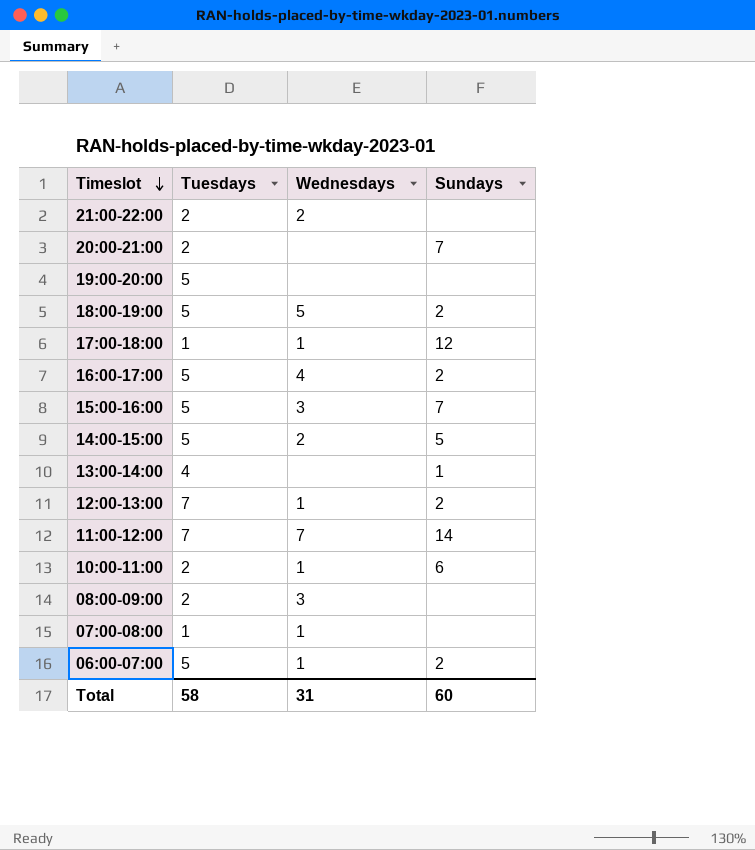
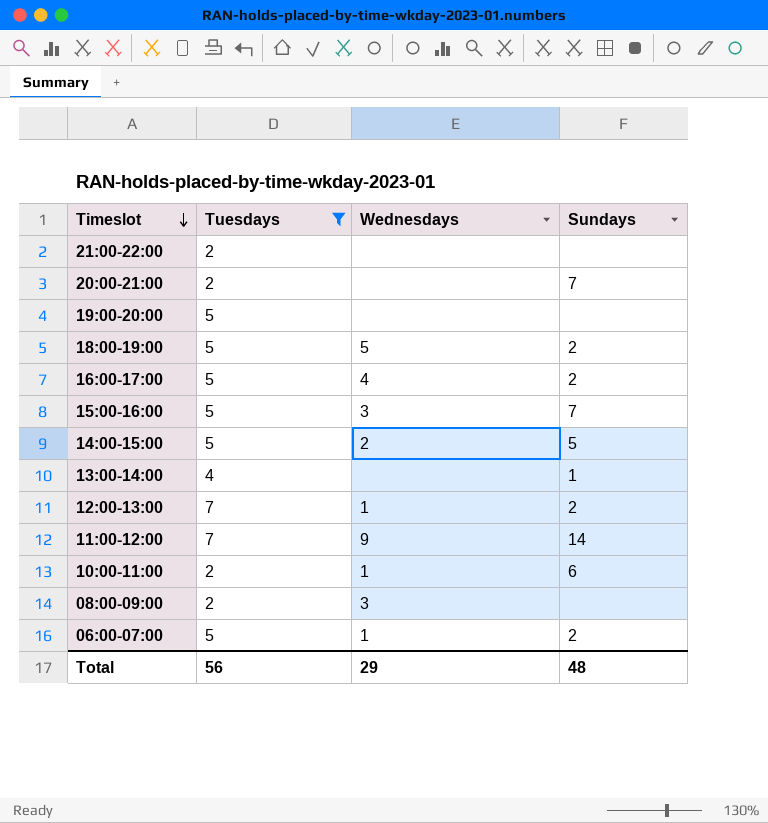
filter: none -> Tuesdays != 1
21:00-22:00 | Wednesdays: 2 -> none
11:00-12:00 | Wednesdays: 7 -> 9
Total | Tuesdays: 58 -> 56
Total | Wednesdays: 31 -> 29
Total | Sundays: 60 -> 48

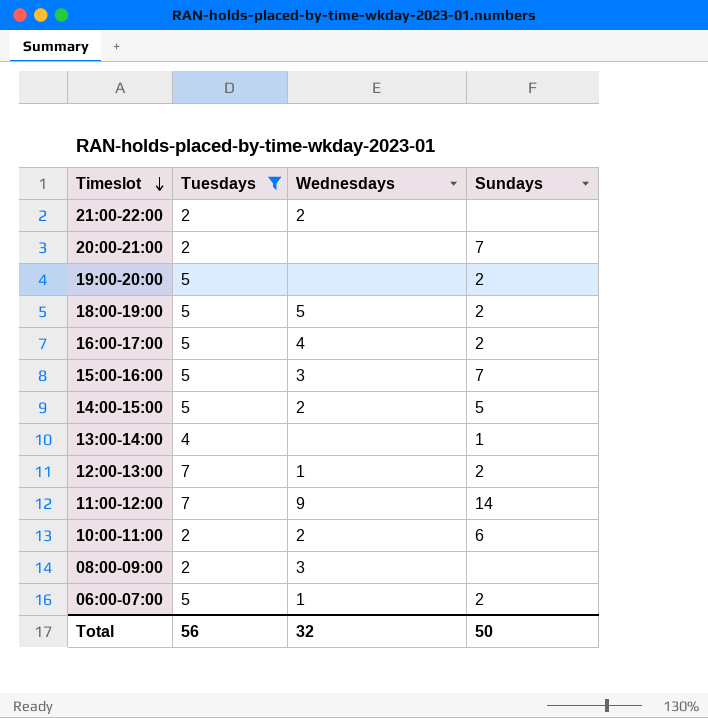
21:00-22:00 | Wednesdays: none -> 2
19:00-20:00 | Sundays: none -> 2
10:00-11:00 | Wednesdays: 1 -> 2
Total | Wednesdays: 29 -> 32
Total | Sundays: 48 -> 50

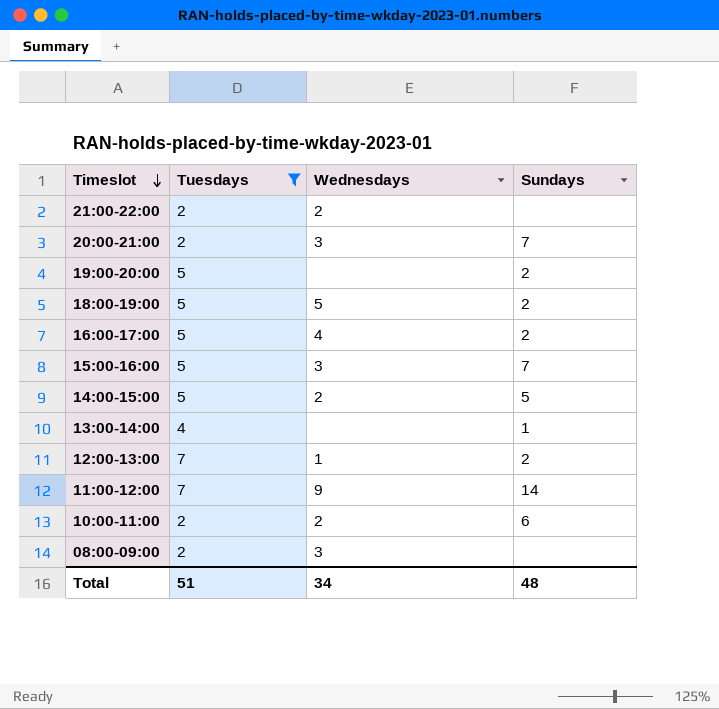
row 06:00-07:00: 5 | 1 | 2 -> none
20:00-21:00 | Wednesdays: none -> 3
Total | Tuesdays: 56 -> 51
Total | Wednesdays: 32 -> 34
Total | Sundays: 50 -> 48

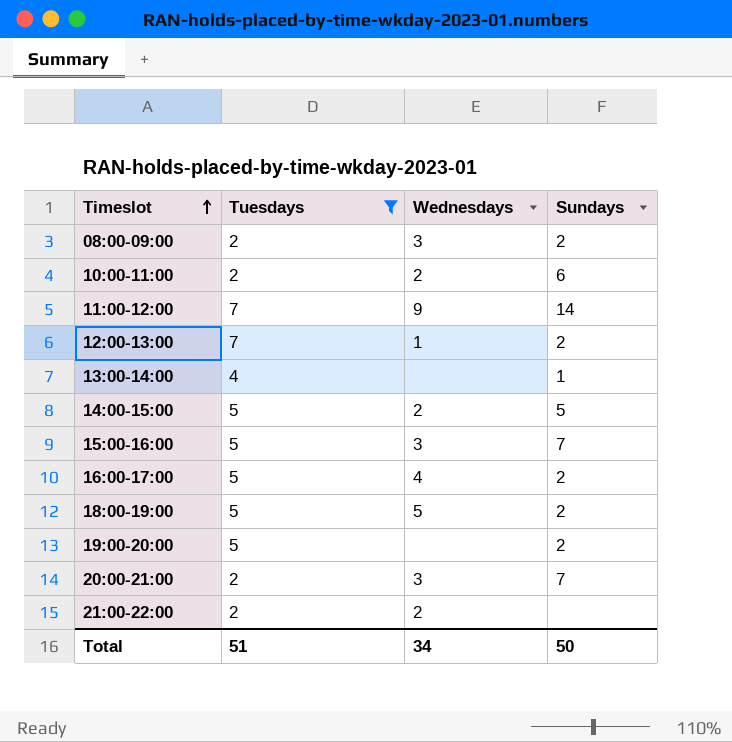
row order: Timeslot descending -> Timeslot ascending
08:00-09:00 | Sundays: none -> 2
Total | Sundays: 48 -> 50

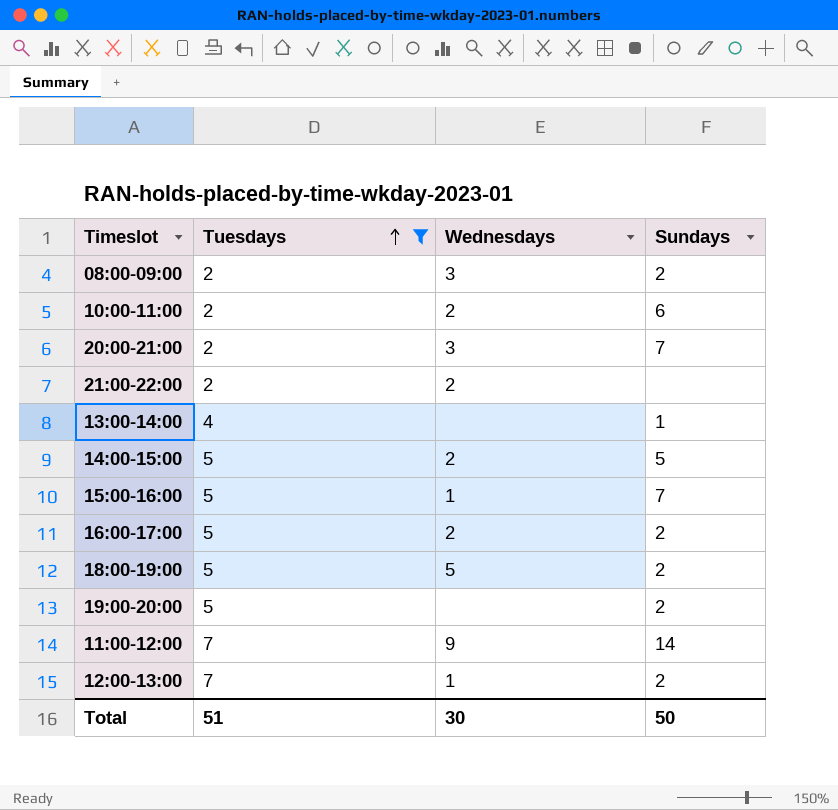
row order: Timeslot ascending -> Tuesdays ascending
15:00-16:00 | Wednesdays: 3 -> 1
16:00-17:00 | Wednesdays: 4 -> 2
Total | Wednesdays: 34 -> 30

